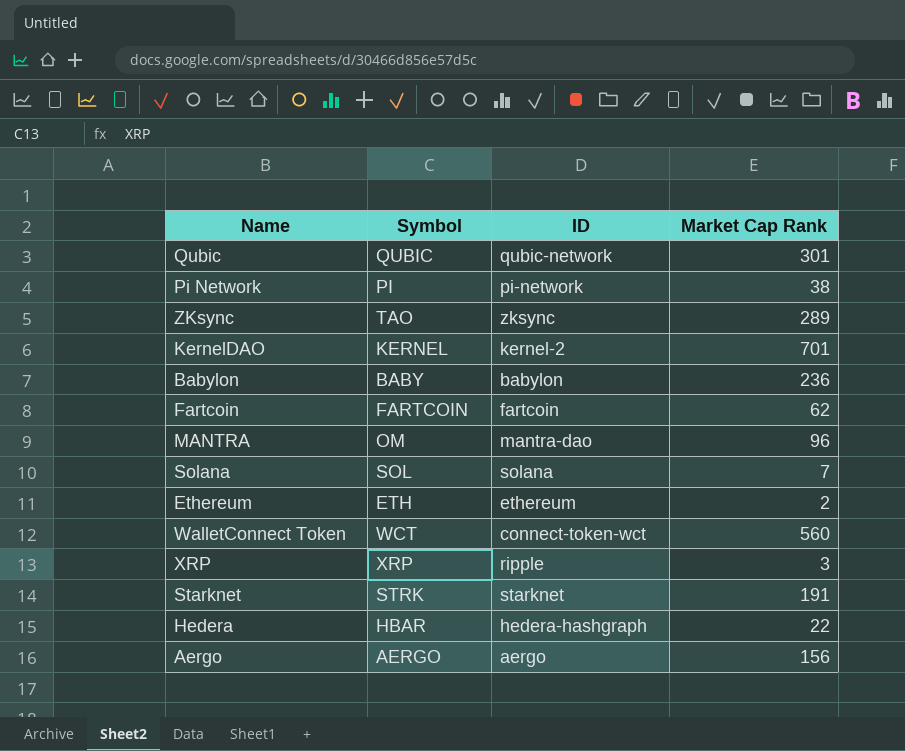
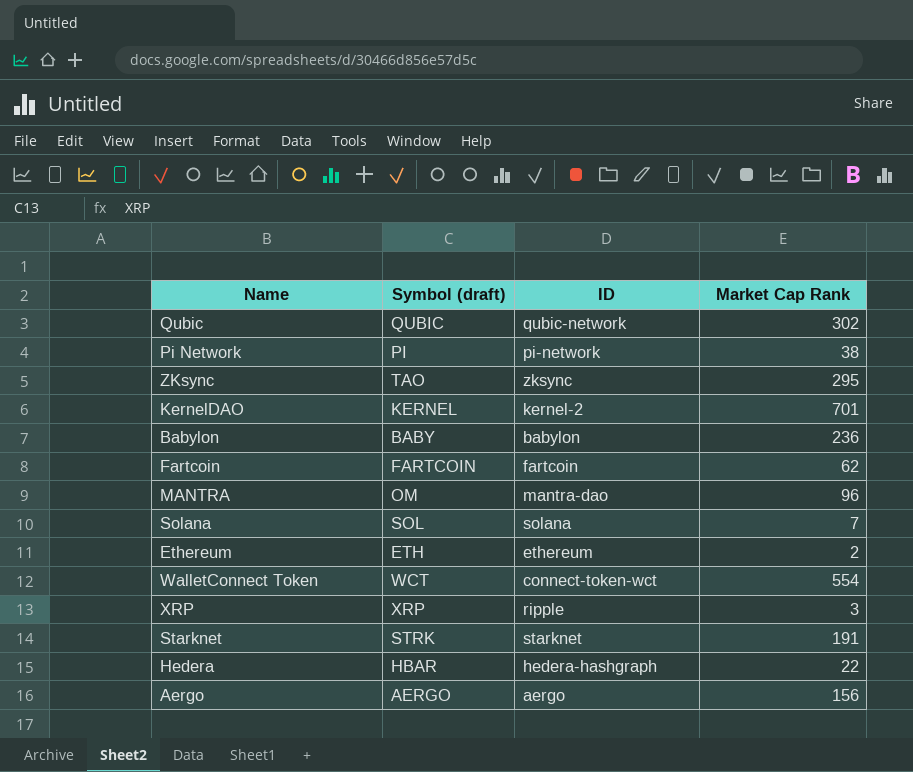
column name: Symbol -> Symbol (draft)
Qubic | Market Cap Rank: 301 -> 302
ZKsync | Market Cap Rank: 289 -> 295
WalletConnect Token | Market Cap Rank: 560 -> 554

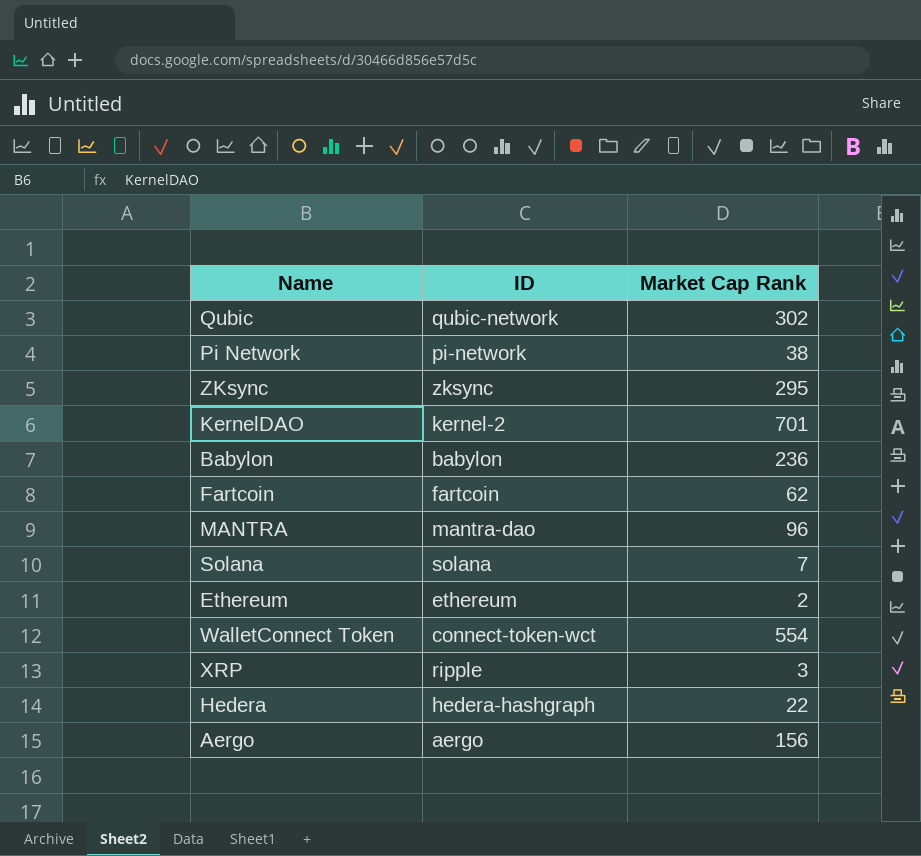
column Symbol (draft) | position: 2 -> none
row Starknet: STRK | starknet | 191 -> none

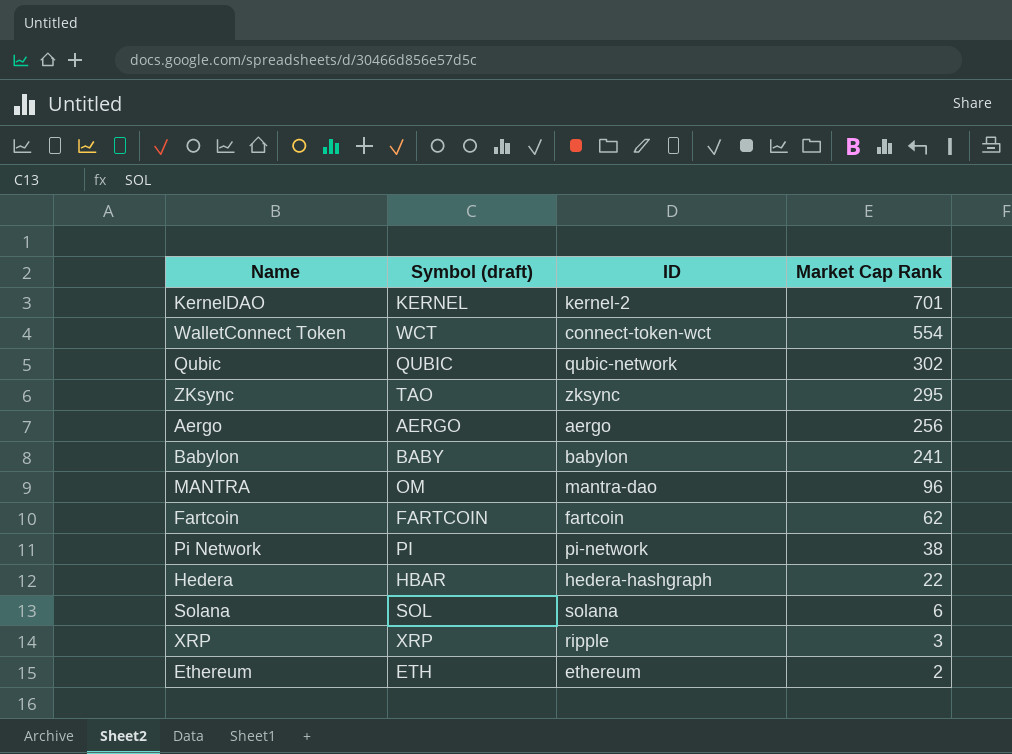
row order: none -> Market Cap Rank descending
column Symbol (draft) | position: none -> 2
Aergo | Market Cap Rank: 156 -> 256
Babylon | Market Cap Rank: 236 -> 241
Solana | Market Cap Rank: 7 -> 6

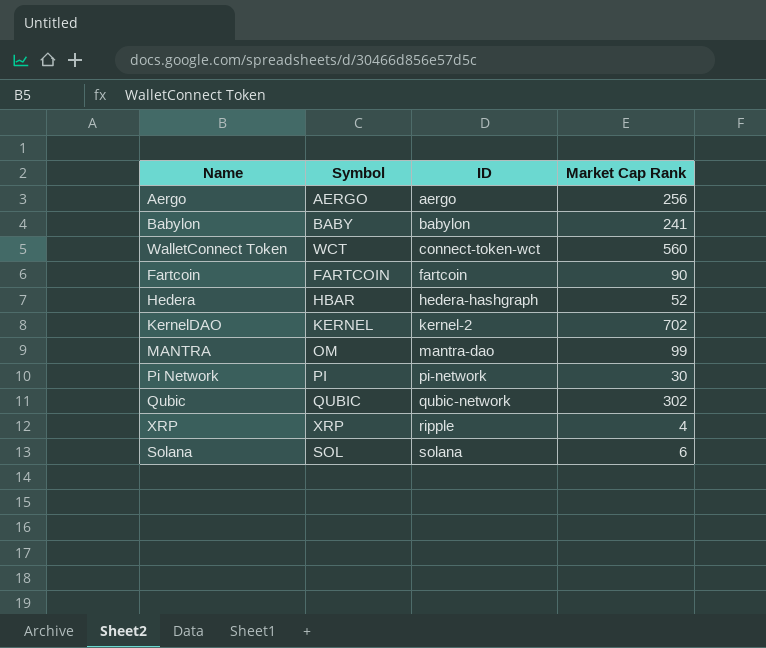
row order: Market Cap Rank descending -> ID ascending
column name: Symbol (draft) -> Symbol
row ZKsync: TAO | zksync | 295 -> none
row Ethereum: ETH | ethereum | 2 -> none
WalletConnect Token | Market Cap Rank: 554 -> 560
Fartcoin | Market Cap Rank: 62 -> 90
Hedera | Market Cap Rank: 22 -> 52
KernelDAO | Market Cap Rank: 701 -> 702
MANTRA | Market Cap Rank: 96 -> 99
Pi Network | Market Cap Rank: 38 -> 30
XRP | Market Cap Rank: 3 -> 4

